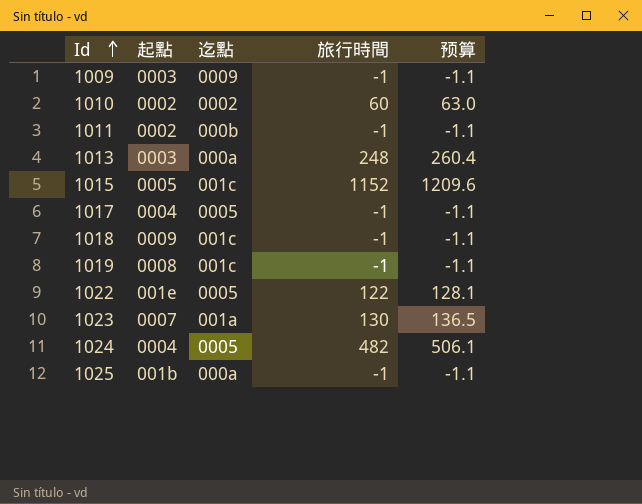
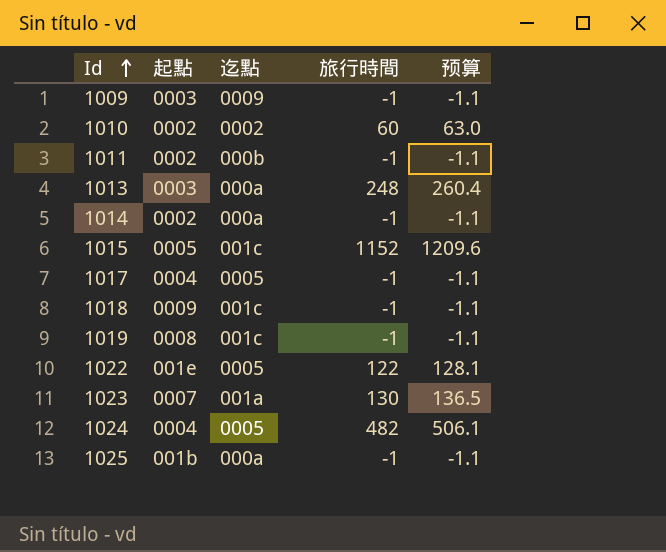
row 1014: none -> 0002 | 000a | -1 | -1.1

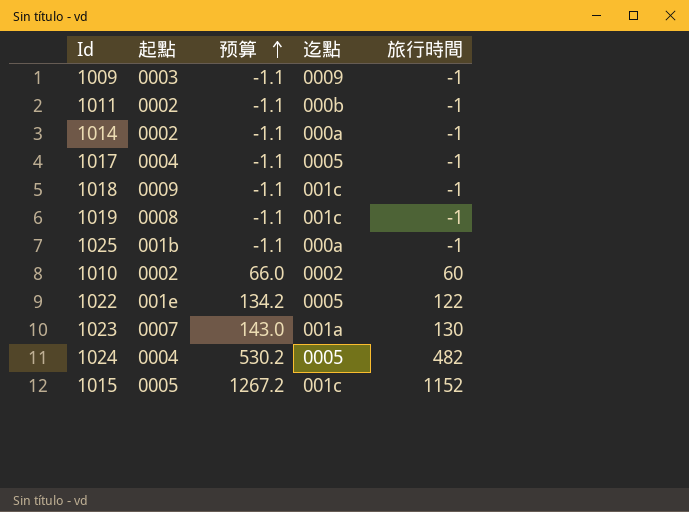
row order: Id ascending -> 预算 ascending
column 预算 | formula: [旅行時間] * 1.05 -> [旅行時間] * 1.1
column 预算 | position: 5 -> 3
row 1013: 0003 | 000a | 248 | 260.4 -> none

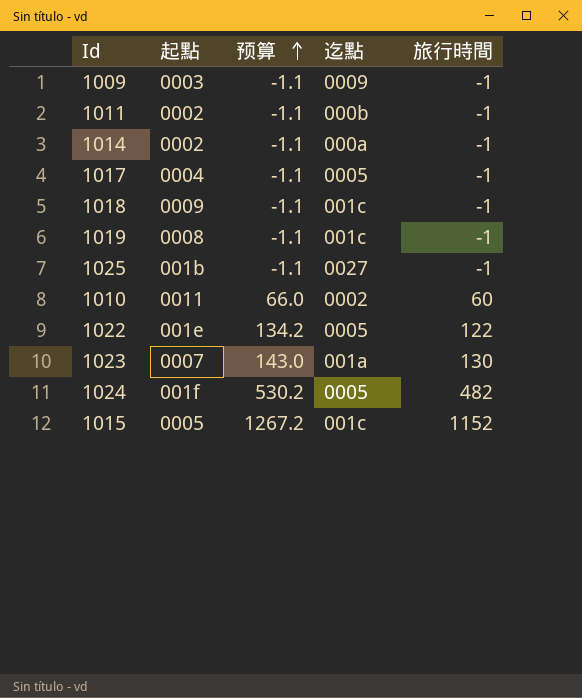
1025 | 迄點: 000a -> 0027
1010 | 起點: 0002 -> 0011
1024 | 起點: 0004 -> 001f

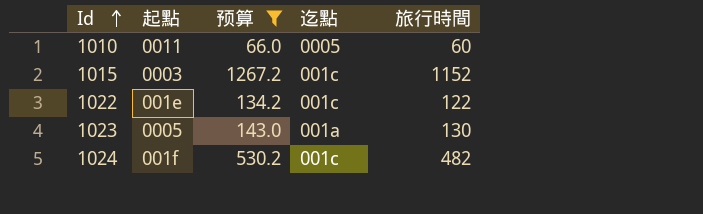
filter: none -> 预算 != -1.1
row order: 预算 ascending -> Id ascending
1010 | 迄點: 0002 -> 0005
1015 | 起點: 0005 -> 0003
1022 | 迄點: 0005 -> 001c
1023 | 起點: 0007 -> 0005
1024 | 迄點: 0005 -> 001c

